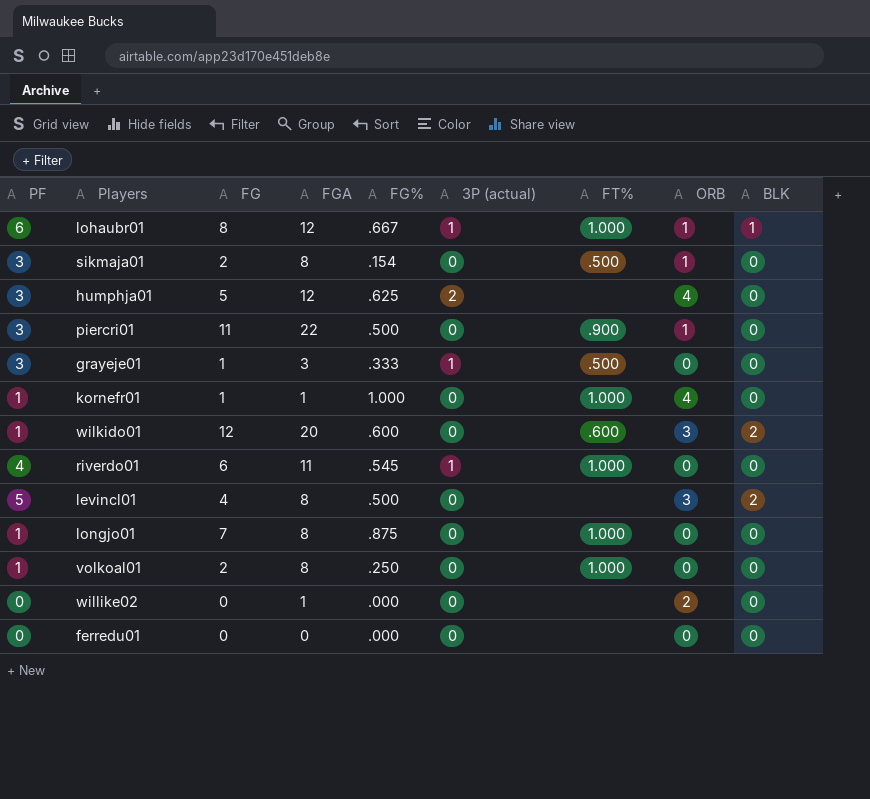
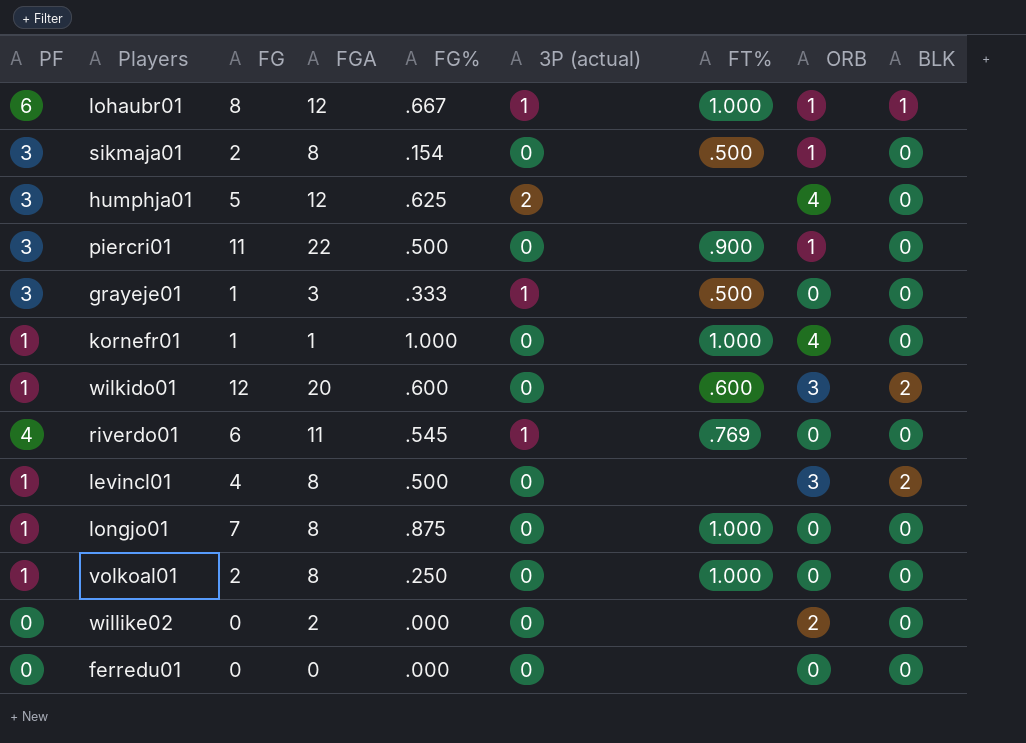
riverdo01 | FT%: 1.000 -> .769
levincl01 | PF: 5 -> 1
willike02 | FGA: 1 -> 2

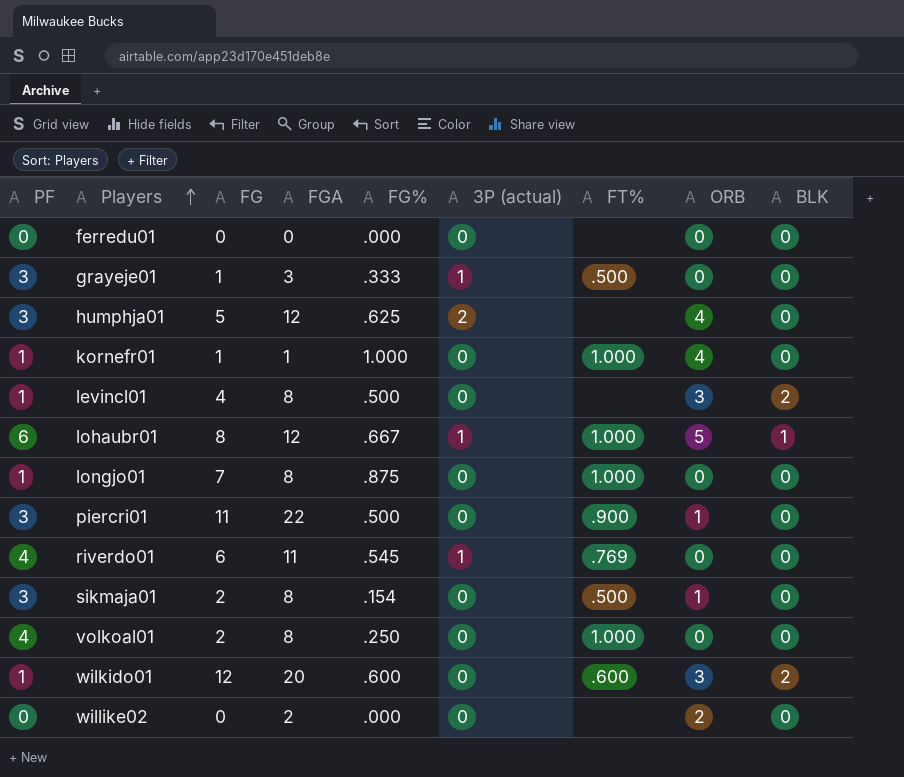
row order: none -> Players ascending
lohaubr01 | ORB: 1 -> 5
volkoal01 | PF: 1 -> 4

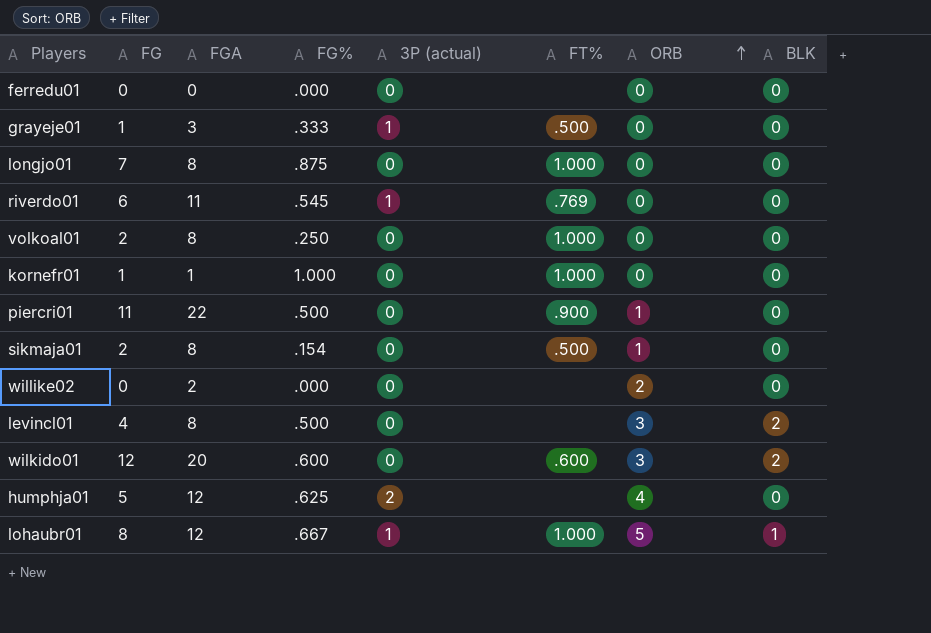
row order: Players ascending -> ORB ascending
column PF | position: 1 -> none
kornefr01 | ORB: 4 -> 0

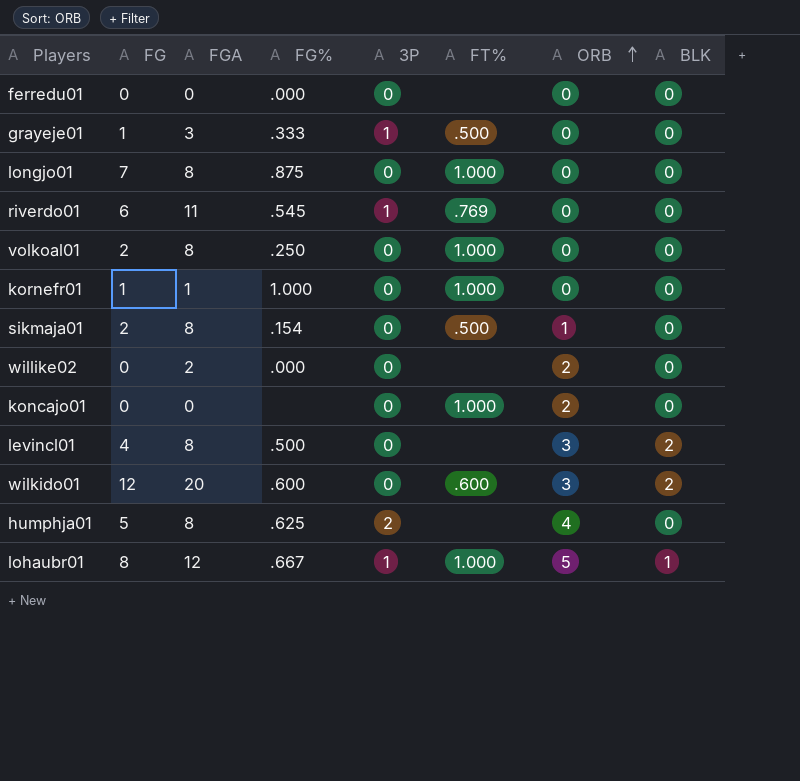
column name: 3P (actual) -> 3P
row piercri01: 11 | 22 | .500 | 0 | .900 | 1 | 0 -> none
row koncajo01: none -> 0 | 0 | none | 0 | 1.000 | 2 | 0
humphja01 | FGA: 12 -> 8

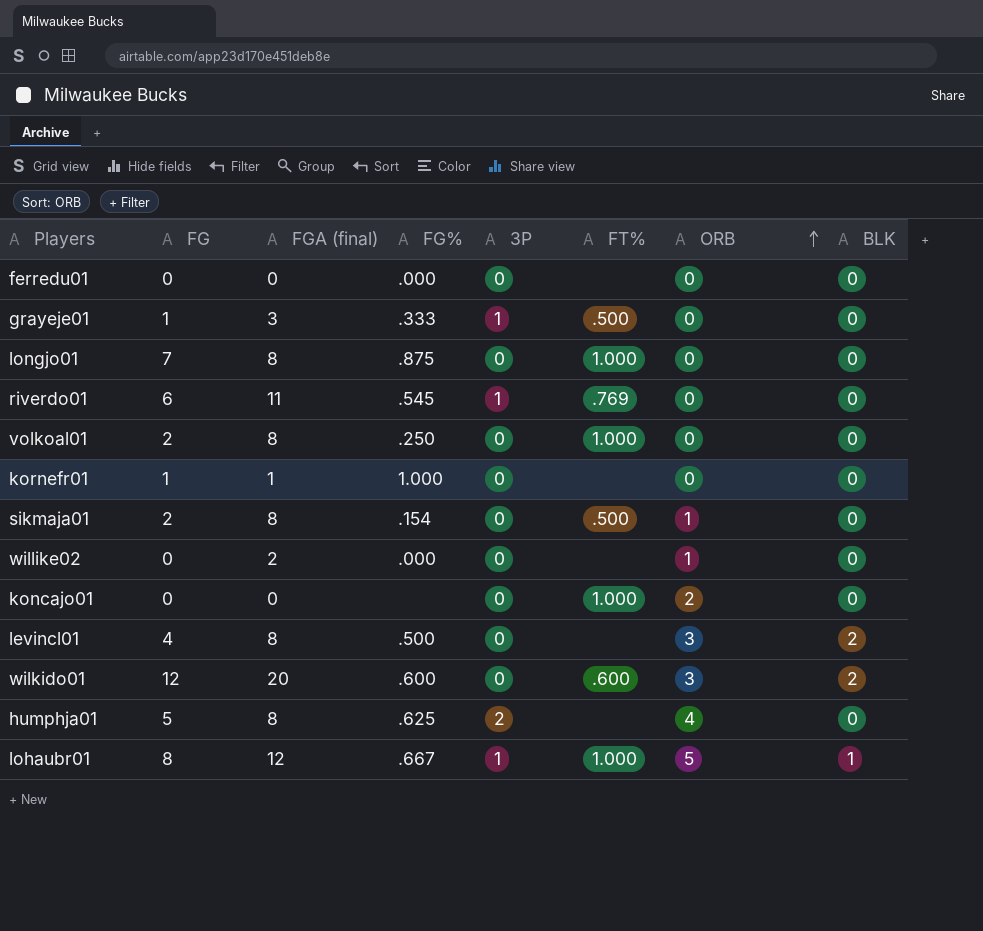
column name: FGA -> FGA (final)
kornefr01 | FT%: 1.000 -> none
willike02 | ORB: 2 -> 1

